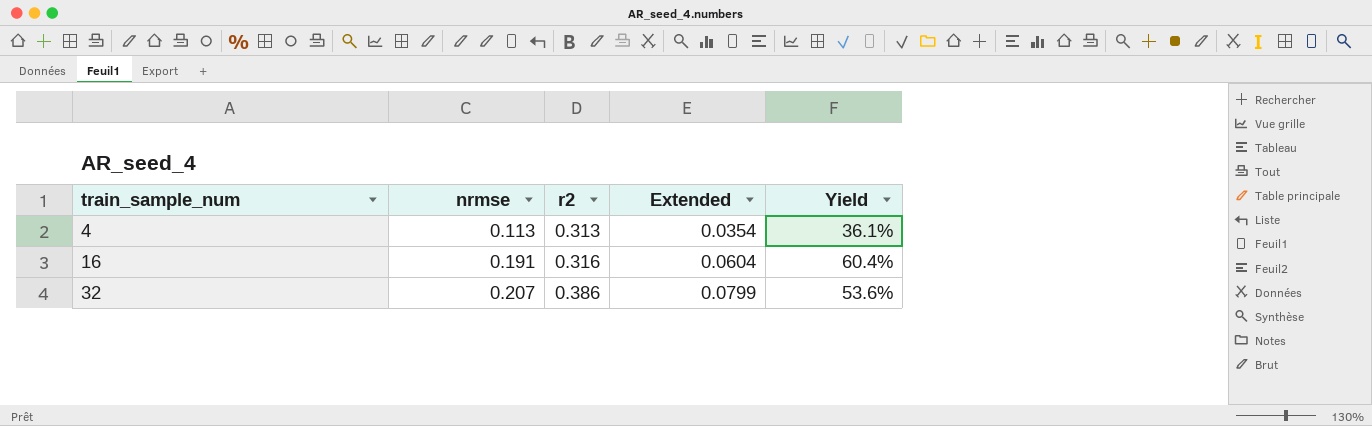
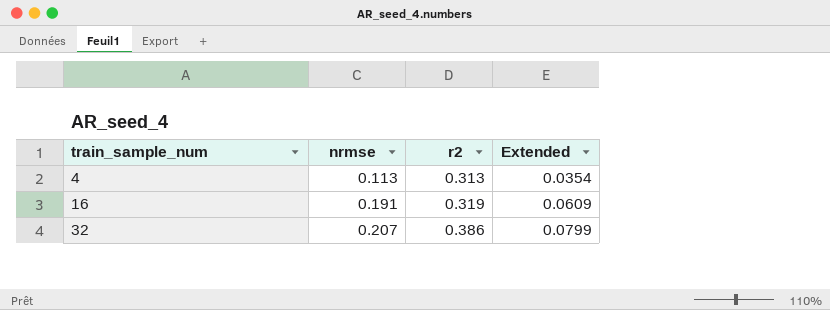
column Yield | formula: [nrmse] / [r2] -> none
16 | r2: 0.316 -> 0.319
16 | Extended: 0.0604 -> 0.0609

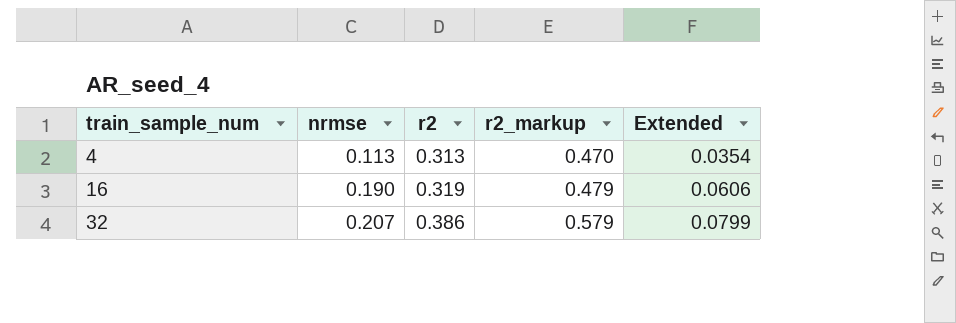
column r2_markup | formula: none -> [r2] * 1.5
16 | nrmse: 0.191 -> 0.190
16 | Extended: 0.0609 -> 0.0606

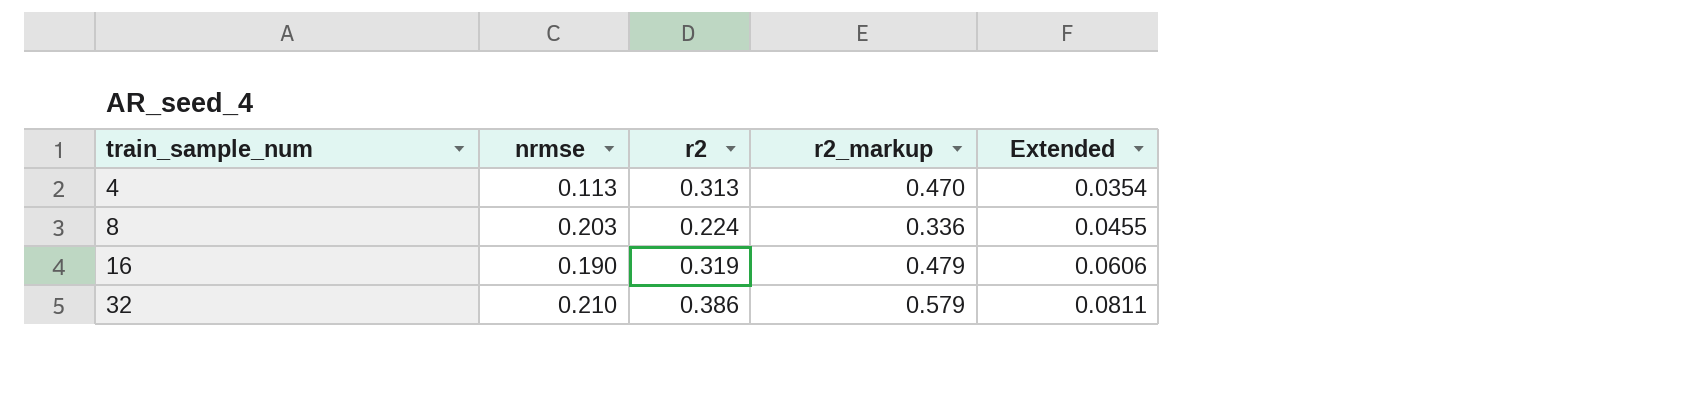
row 8: none -> 0.203 | 0.224 | 0.336 | 0.0455
32 | nrmse: 0.207 -> 0.210
32 | Extended: 0.0799 -> 0.0811

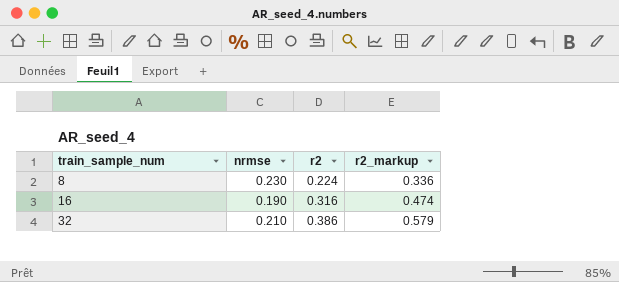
column Extended | formula: [nrmse] * [r2] -> none
row 4: 0.113 | 0.313 | 0.470 | 0.0354 -> none
8 | nrmse: 0.203 -> 0.230
16 | r2: 0.319 -> 0.316
16 | r2_markup: 0.479 -> 0.474

